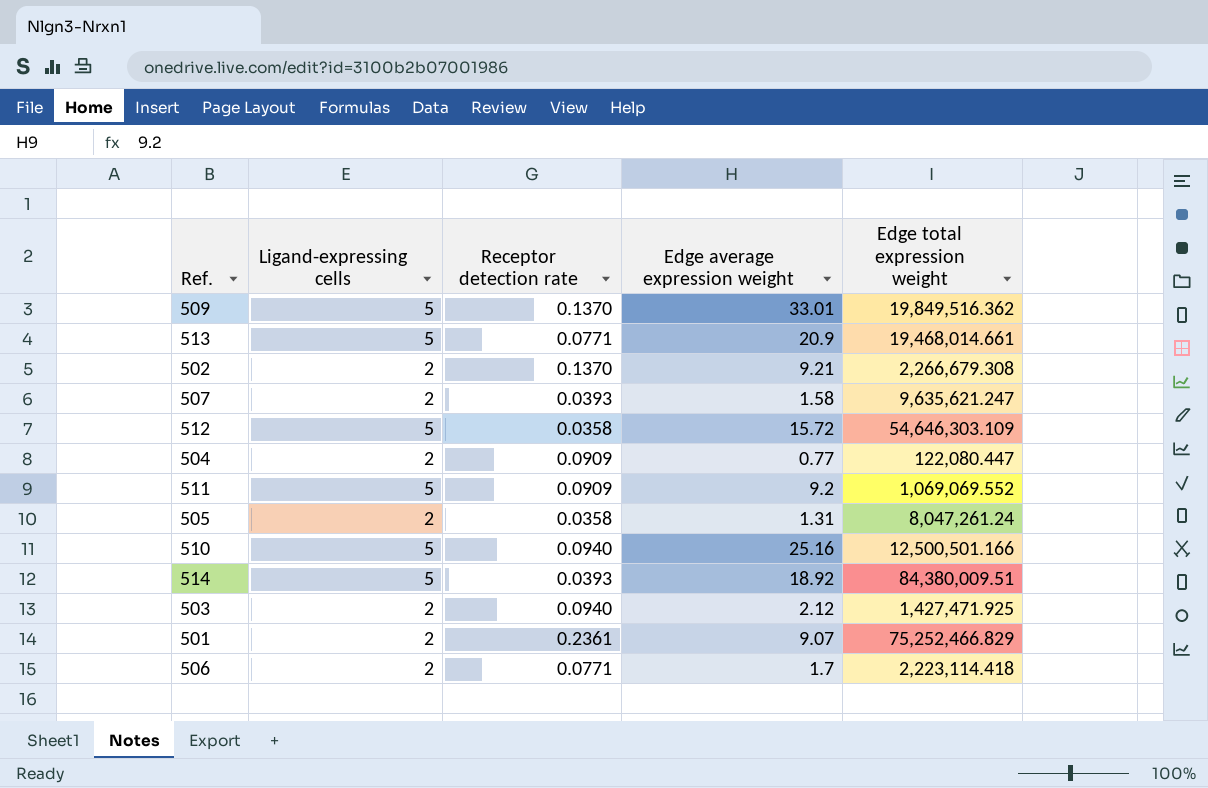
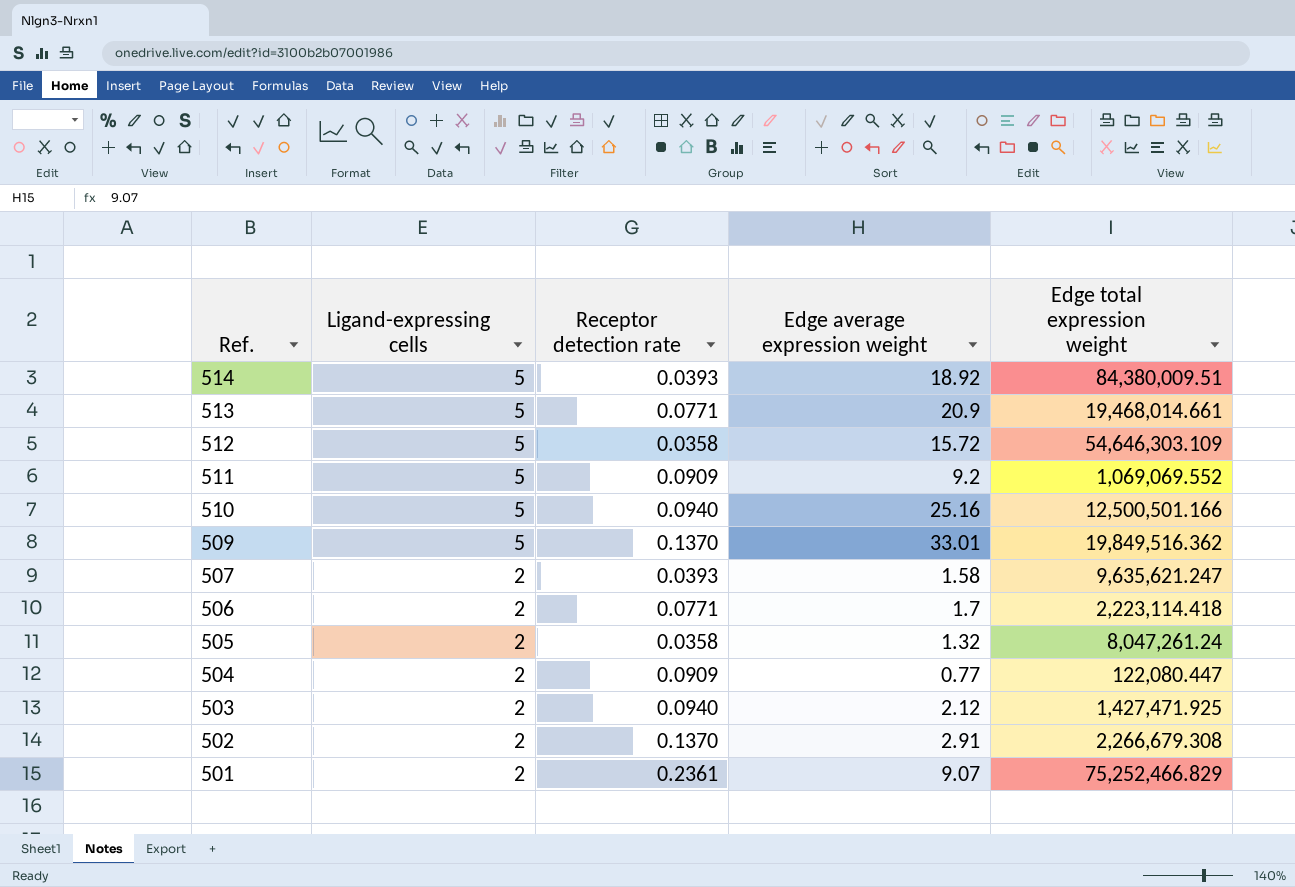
row order: none -> Ref. descending
505 | Edge average expression weight: 1.31 -> 1.32
502 | Edge average expression weight: 9.21 -> 2.91

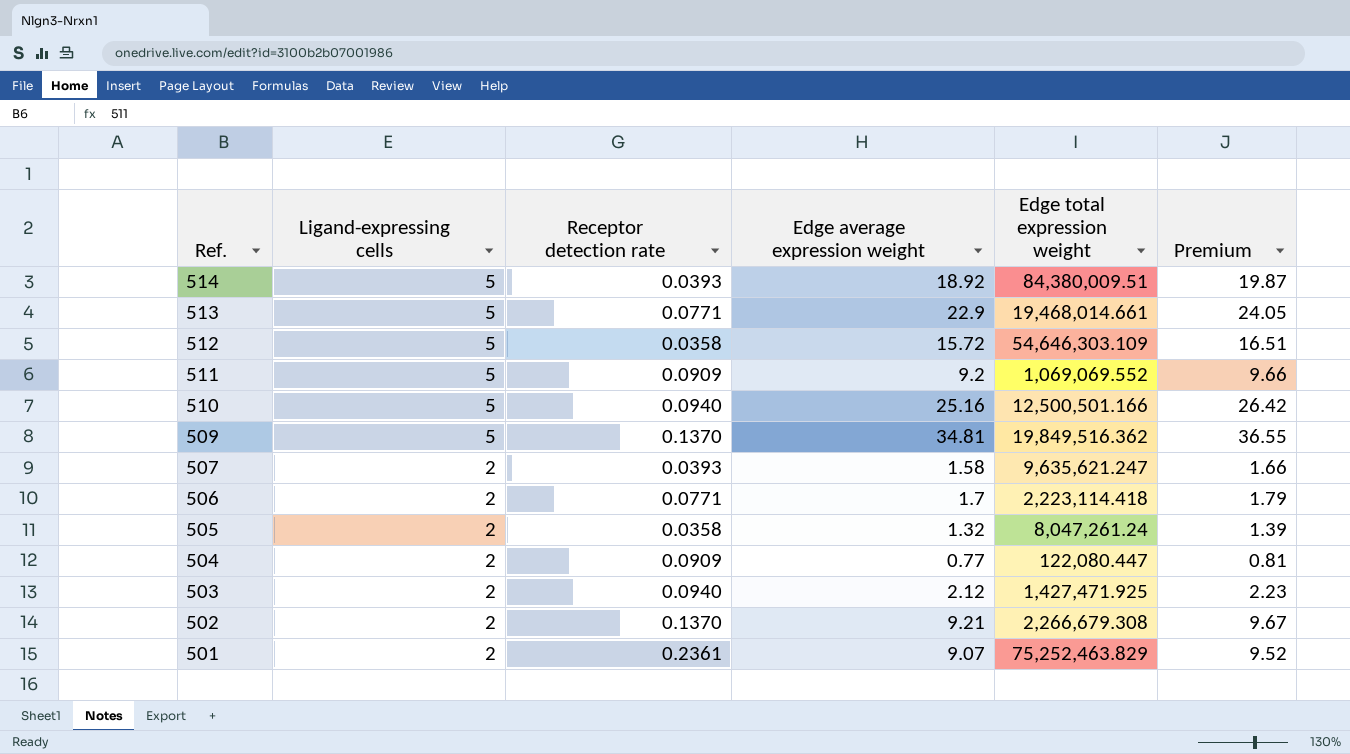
column Premium | formula: none -> [Edge average expression weight] * 1.05
513 | Edge average expression weight: 20.9 -> 22.9
509 | Edge average expression weight: 33.01 -> 34.81
502 | Edge average expression weight: 2.91 -> 9.21
501 | Edge total expression weight: 75,252,466.829 -> 75,252,463.829

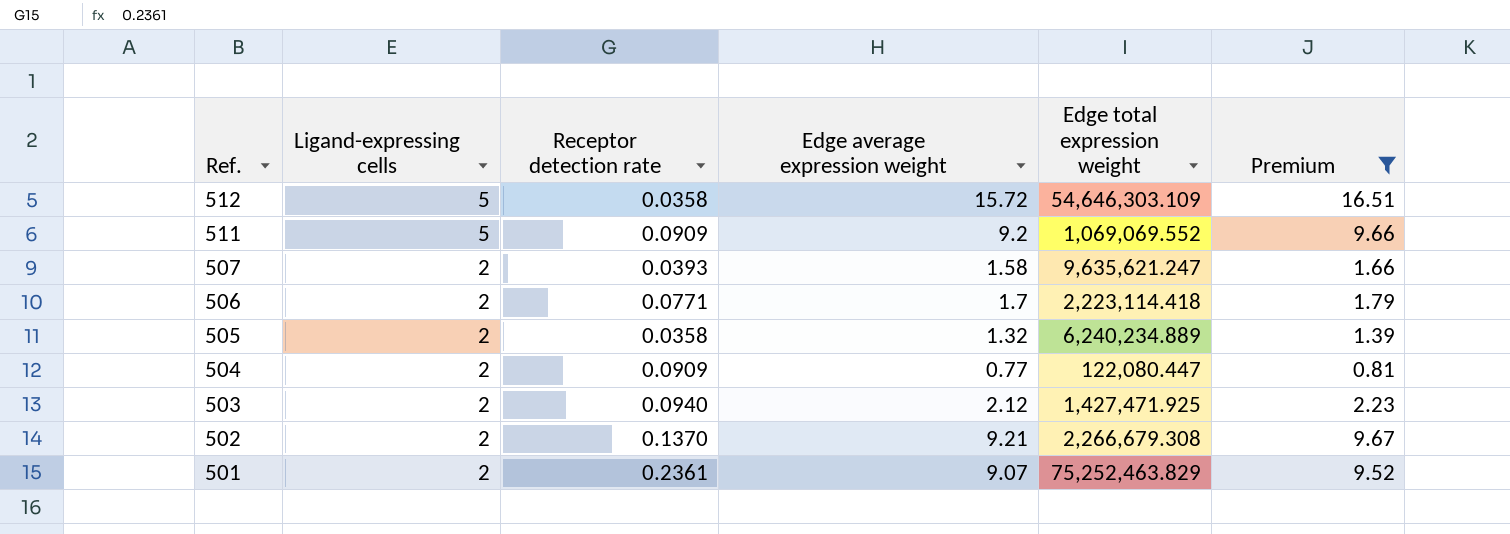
filter: none -> Premium <= 16.51
505 | Edge total expression weight: 8,047,261.24 -> 6,240,234.889

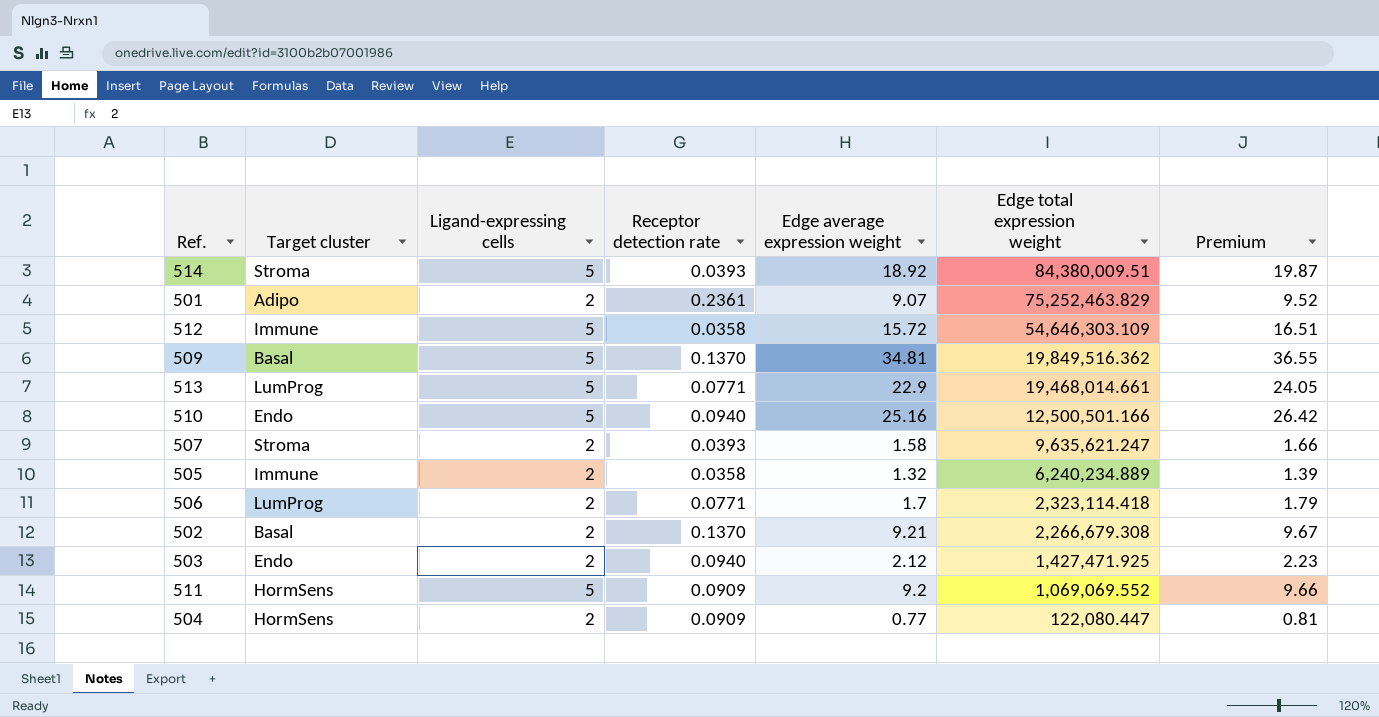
filter: Premium <= 16.51 -> none
row order: Ref. descending -> Edge total expression weight descending
column Target cluster | position: none -> 2
506 | Edge total expression weight: 2,223,114.418 -> 2,323,114.418

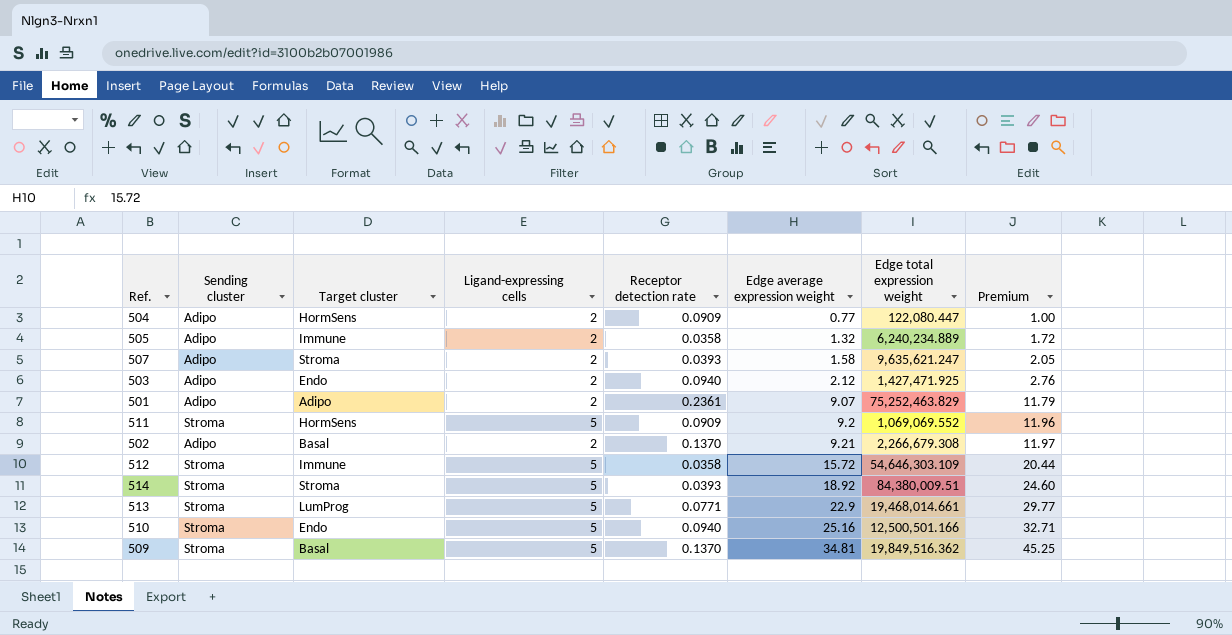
row order: Edge total expression weight descending -> Edge average expression weight ascending
column Sending cluster | position: none -> 2
column Premium | formula: [Edge average expression weight] * 1.05 -> [Edge average expression weight] * 1.3
row 506: LumProg | 2 | 0.0771 | 1.7 | 2,323,114.418 | 1.79 -> none

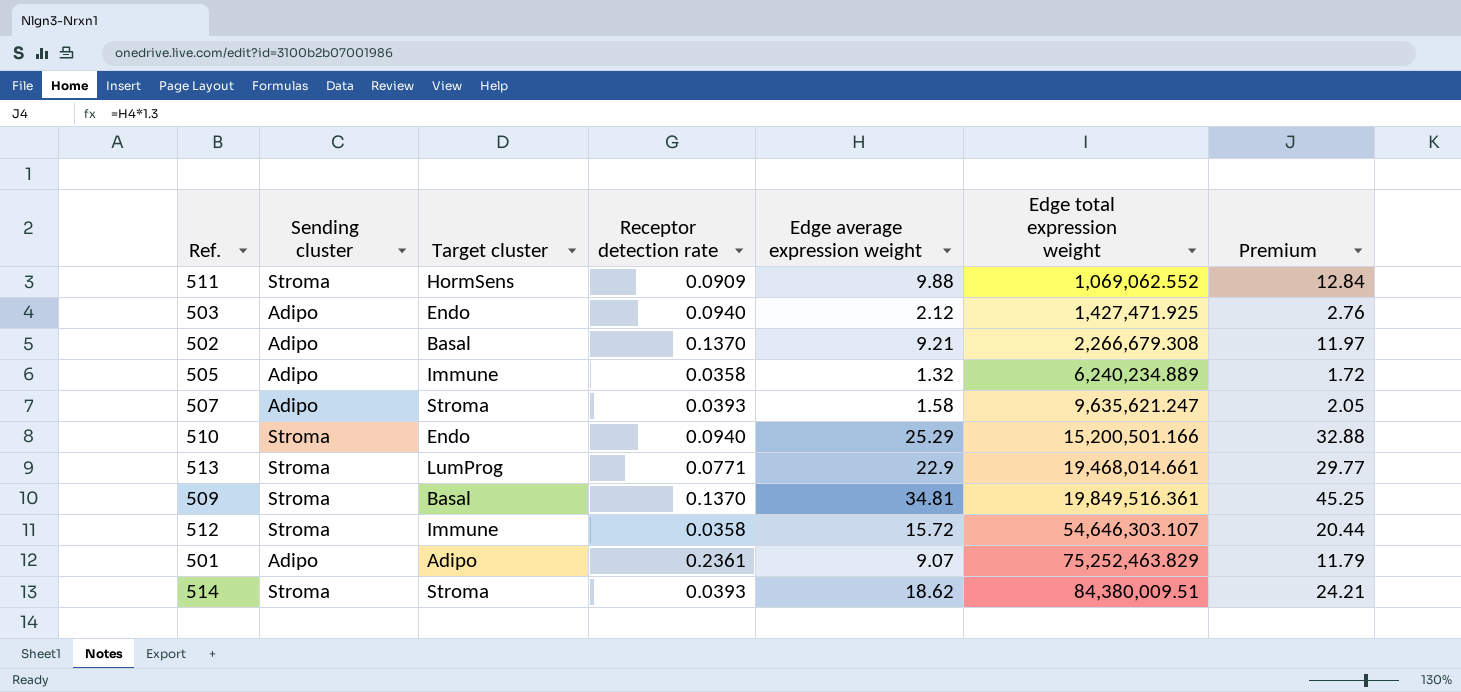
row order: Edge average expression weight ascending -> Edge total expression weight ascending
column Ligand-expressing cells | position: 4 -> none
row 504: Adipo | HormSens | 2 | 0.0909 | 0.77 | 122,080.447 | 1.00 -> none
511 | Edge average expression weight: 9.2 -> 9.88
511 | Edge total expression weight: 1,069,069.552 -> 1,069,062.552
511 | Premium: 11.96 -> 12.84
510 | Edge average expression weight: 25.16 -> 25.29
510 | Edge total expression weight: 12,500,501.166 -> 15,200,501.166
510 | Premium: 32.71 -> 32.88
509 | Edge total expression weight: 19,849,516.362 -> 19,849,516.361
512 | Edge total expression weight: 54,646,303.109 -> 54,646,303.107
514 | Edge average expression weight: 18.92 -> 18.62
514 | Premium: 24.60 -> 24.21

